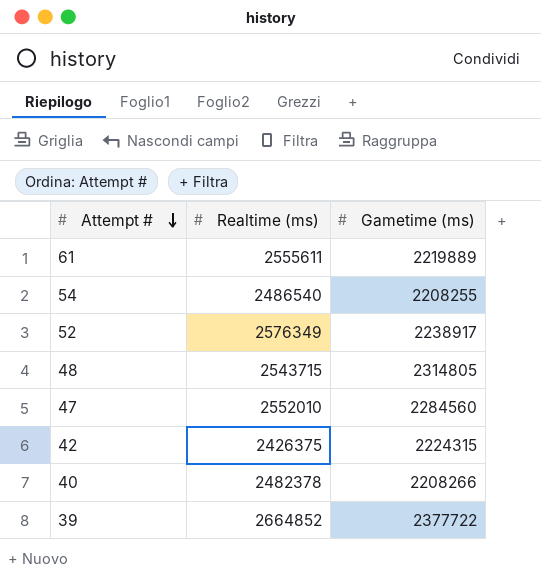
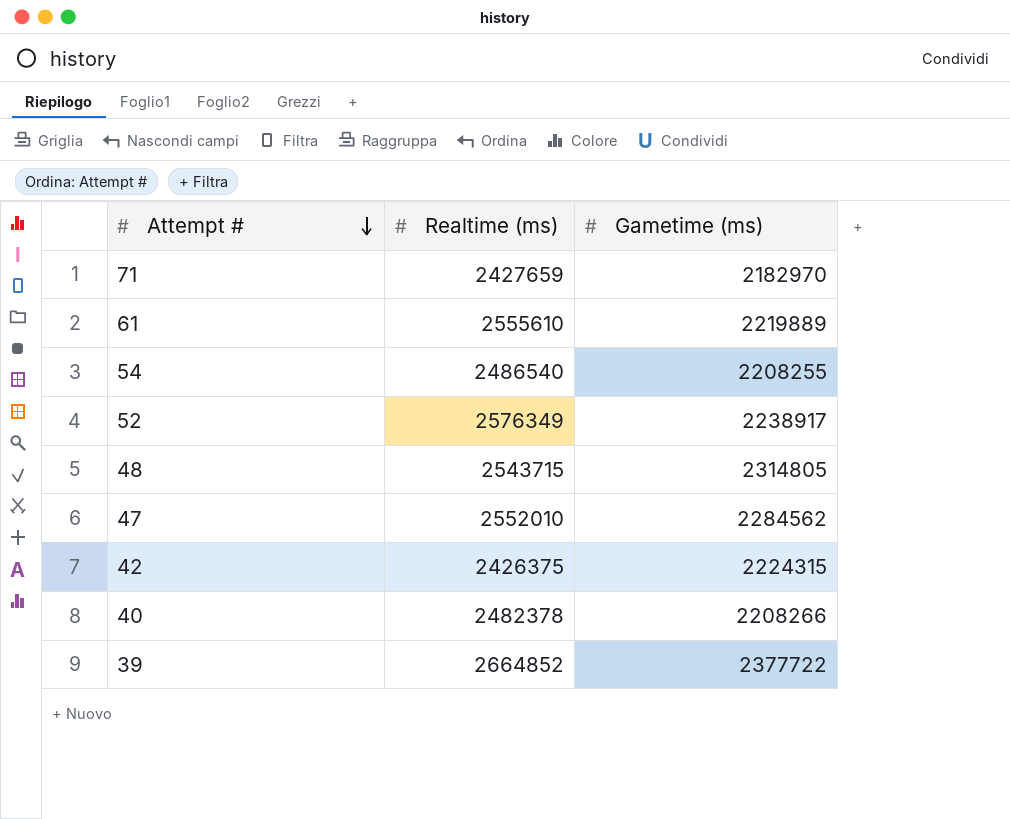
row 71: none -> 2427659 | 2182970
61 | Realtime (ms): 2555611 -> 2555610
47 | Gametime (ms): 2284560 -> 2284562

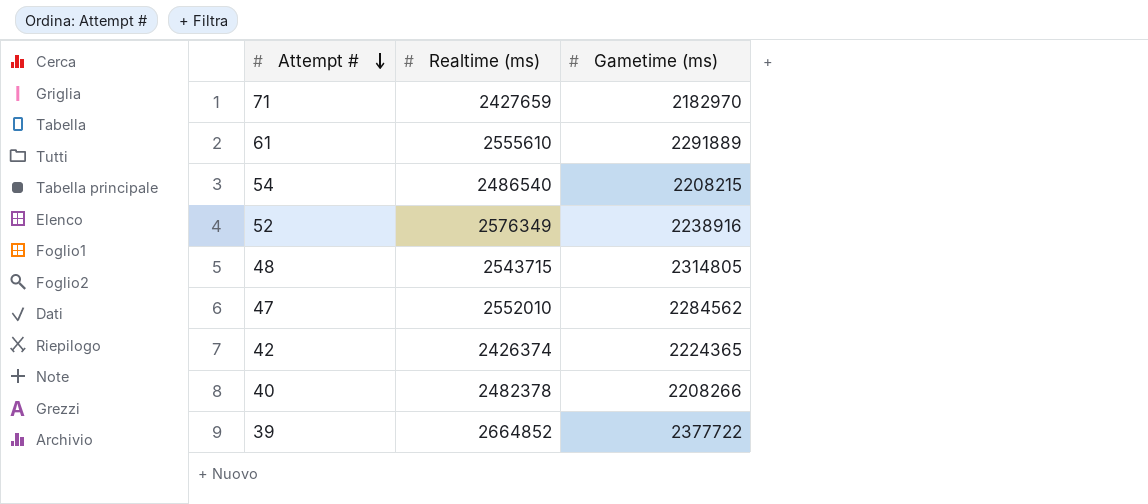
61 | Gametime (ms): 2219889 -> 2291889
54 | Gametime (ms): 2208255 -> 2208215
52 | Gametime (ms): 2238917 -> 2238916
42 | Realtime (ms): 2426375 -> 2426374
42 | Gametime (ms): 2224315 -> 2224365

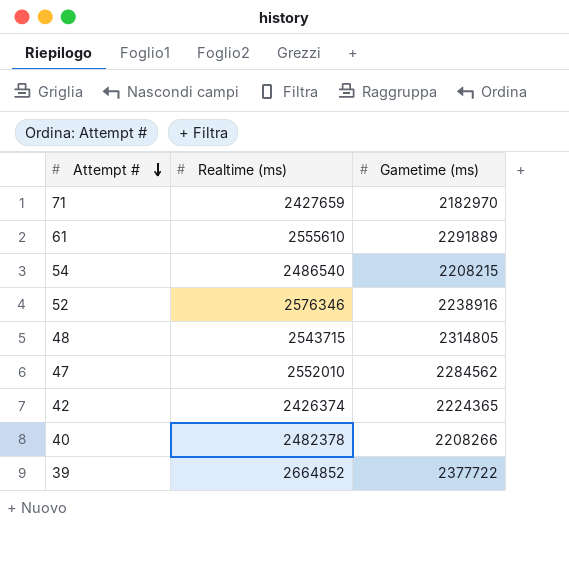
52 | Realtime (ms): 2576349 -> 2576346

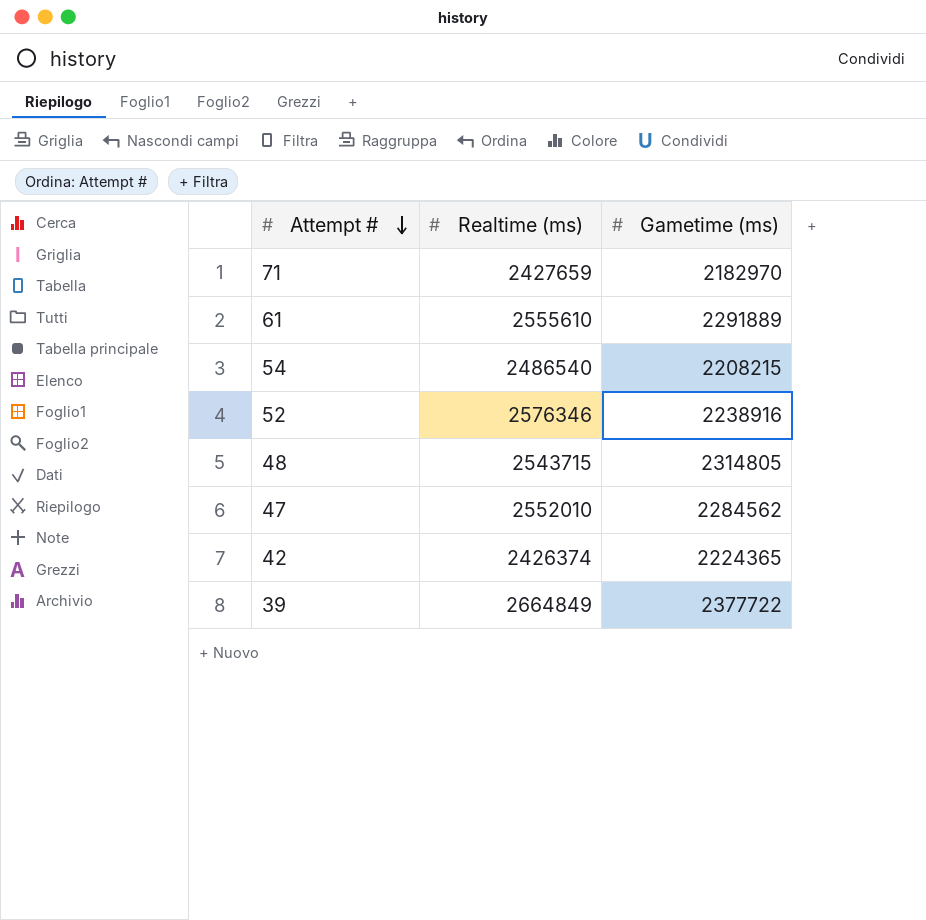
row 40: 2482378 | 2208266 -> none
39 | Realtime (ms): 2664852 -> 2664849

